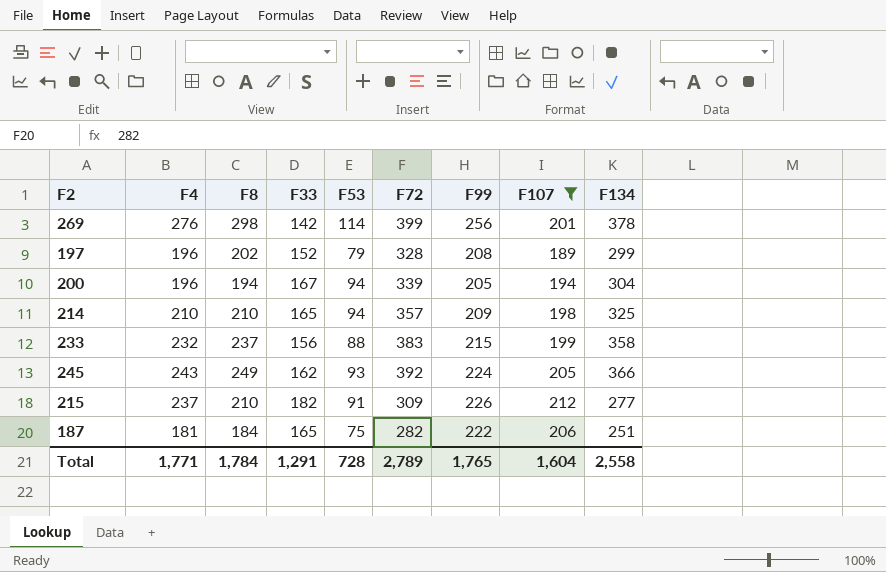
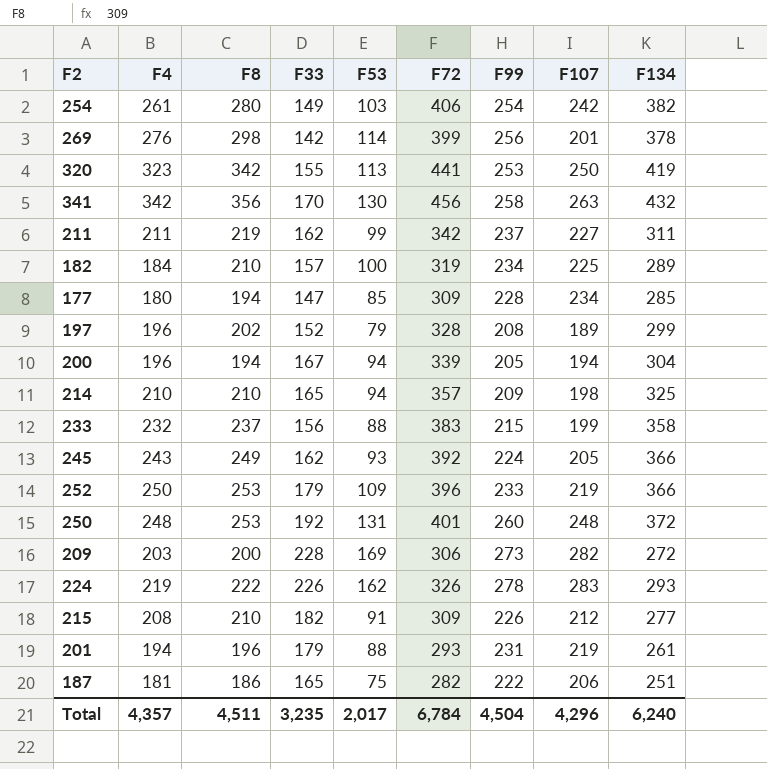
filter: F107 <= 212 -> none
215 | F4: 237 -> 208
187 | F8: 184 -> 186
Total | F4: 1,771 -> 4,357
Total | F8: 1,784 -> 4,511
Total | F33: 1,291 -> 3,235
Total | F53: 728 -> 2,017
Total | F72: 2,789 -> 6,784
Total | F99: 1,765 -> 4,504
Total | F107: 1,604 -> 4,296
Total | F134: 2,558 -> 6,240

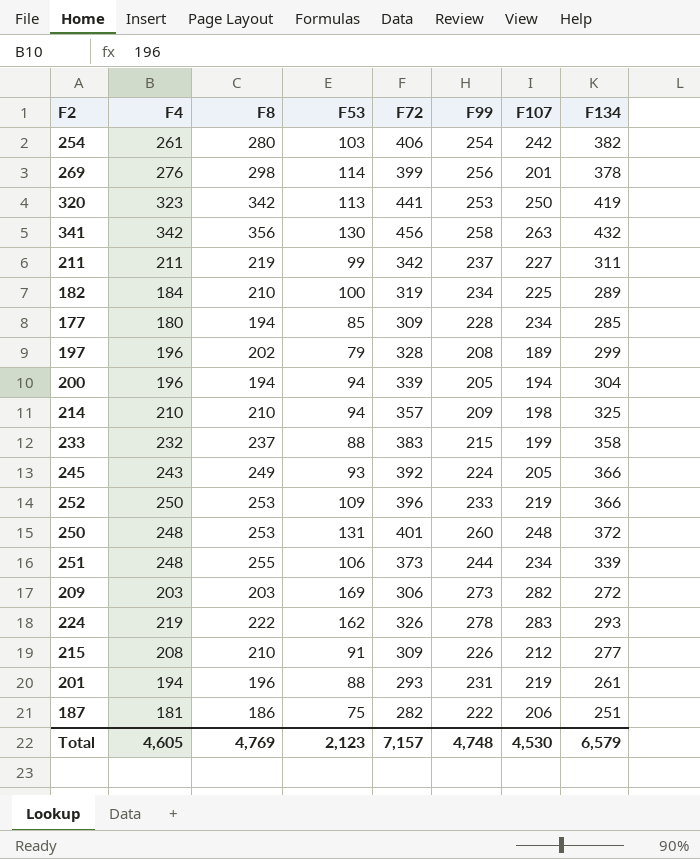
column F33 | position: 4 -> none
row 251: none -> 248 | 255 | 106 | 373 | 244 | 234 | 339
209 | F8: 200 -> 203
Total | F4: 4,357 -> 4,605
Total | F8: 4,511 -> 4,769
Total | F53: 2,017 -> 2,123
Total | F72: 6,784 -> 7,157
Total | F99: 4,504 -> 4,748
Total | F107: 4,296 -> 4,530
Total | F134: 6,240 -> 6,579

